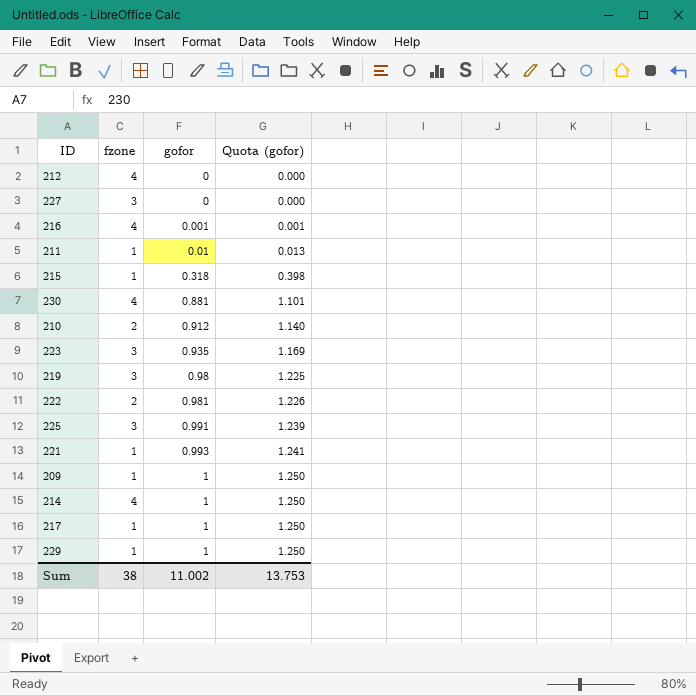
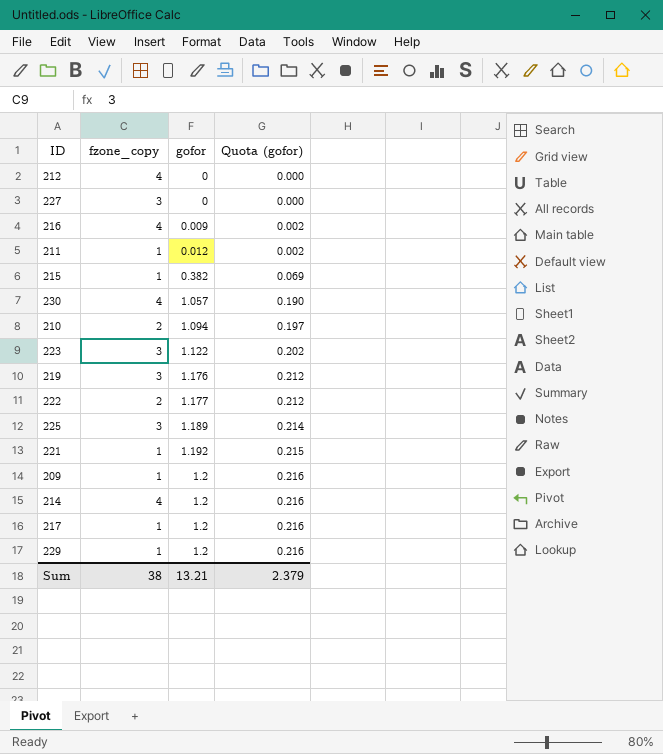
column name: fzone -> fzone_copy
column Quota (gofor) | formula: [gofor] * 1.25 -> [gofor] * 0.18
216 | gofor: 0.001 -> 0.009
211 | gofor: 0.01 -> 0.012
215 | gofor: 0.318 -> 0.382
230 | gofor: 0.881 -> 1.057
210 | gofor: 0.912 -> 1.094
223 | gofor: 0.935 -> 1.122
219 | gofor: 0.98 -> 1.176
222 | gofor: 0.981 -> 1.177
225 | gofor: 0.991 -> 1.189
221 | gofor: 0.993 -> 1.192
209 | gofor: 1 -> 1.2
214 | gofor: 1 -> 1.2
217 | gofor: 1 -> 1.2
229 | gofor: 1 -> 1.2
Sum | gofor: 11.002 -> 13.21
Sum | Quota (gofor): 13.753 -> 2.379

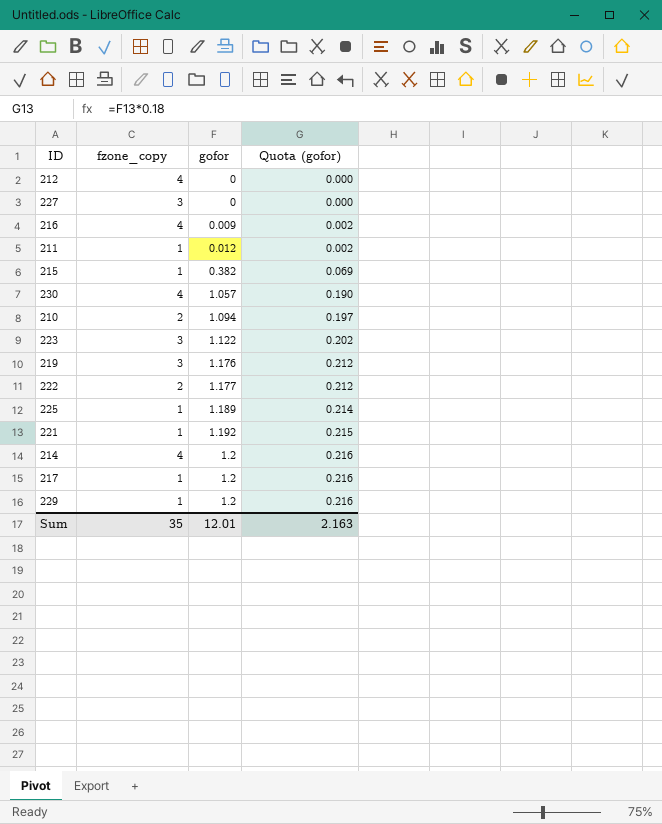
row 209: 1 | 1.2 | 0.216 -> none
225 | fzone_copy: 3 -> 1
Sum | fzone_copy: 38 -> 35
Sum | gofor: 13.21 -> 12.01
Sum | Quota (gofor): 2.379 -> 2.163

